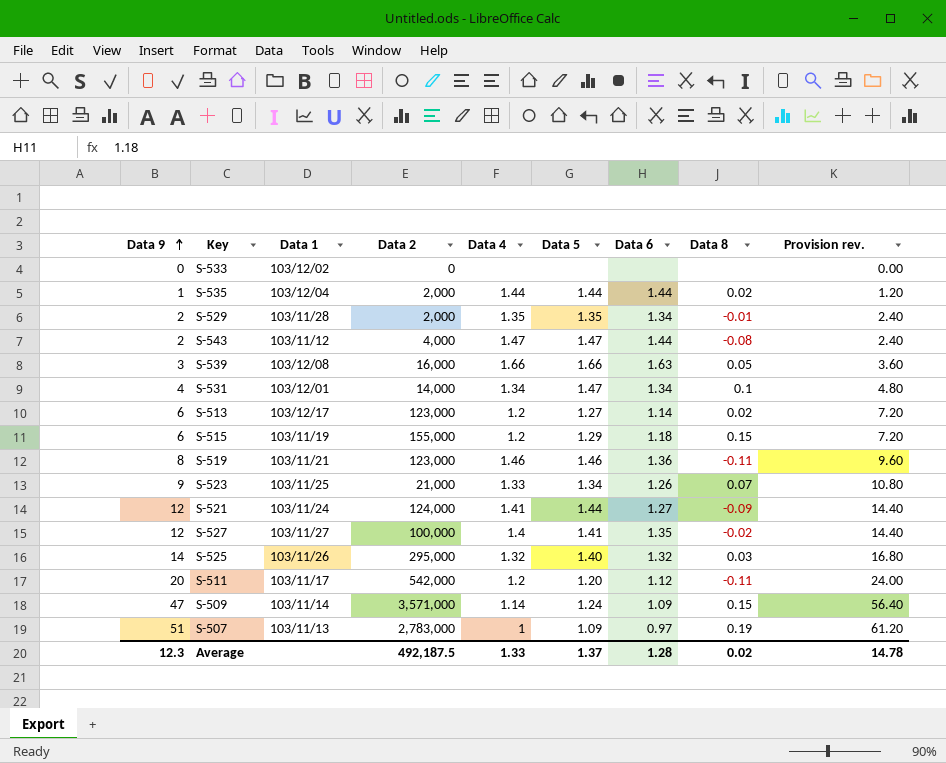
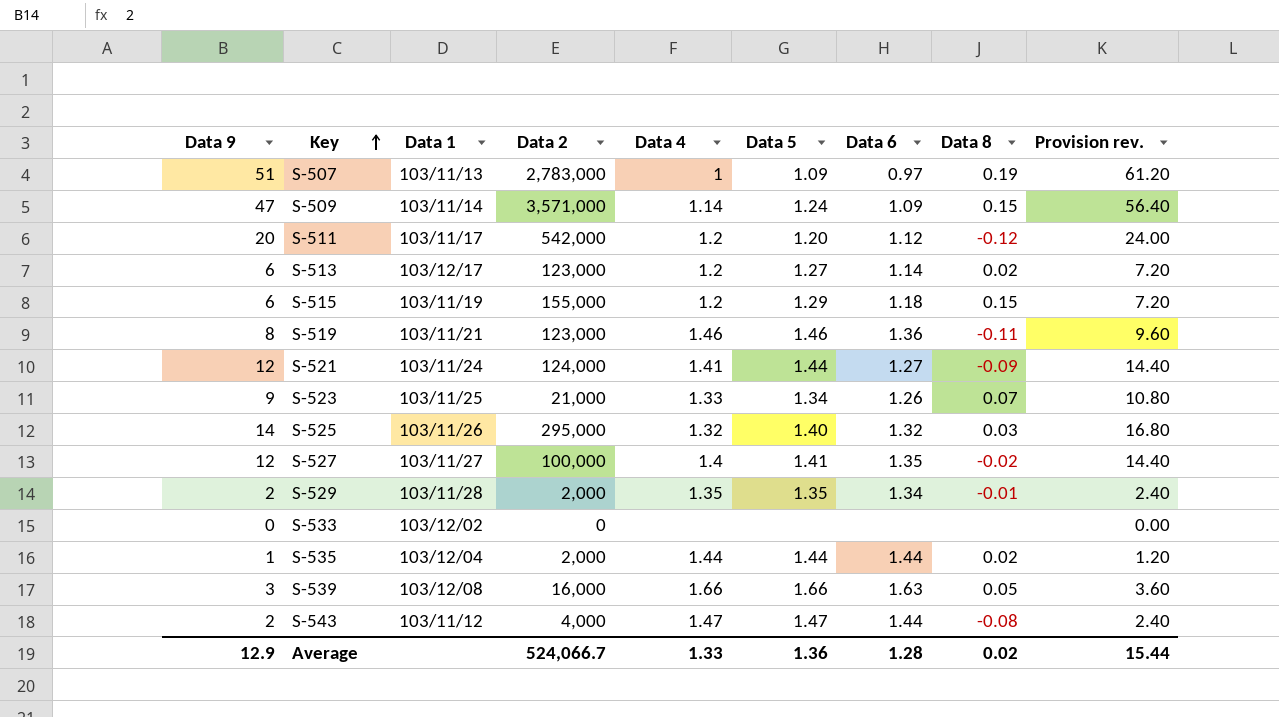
row order: Data 9 ascending -> Key ascending
row S-531: 4 | 103/12/01 | 14,000 | 1.34 | 1.47 | 1.34 | 0.1 | 4.80 -> none
S-511 | Data 8: -0.11 -> -0.12
Average | Data 9: 12.3 -> 12.9
Average | Data 2: 492,187.5 -> 524,066.7
Average | Data 5: 1.37 -> 1.36
Average | Provision rev.: 14.78 -> 15.44

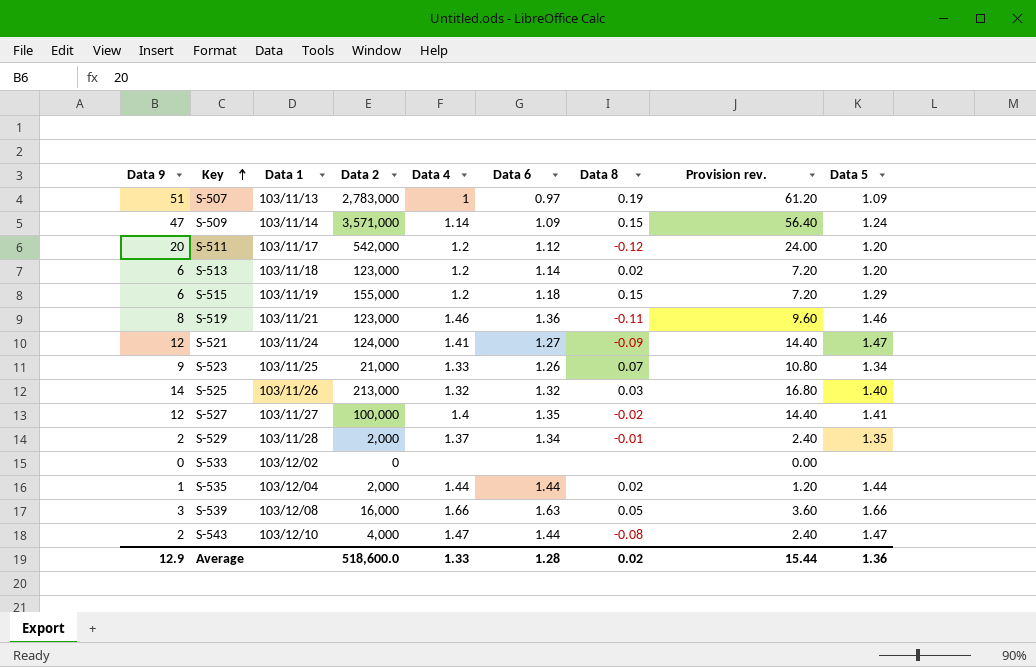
column Data 5 | position: 6 -> 9
S-513 | Data 1: 103/12/17 -> 103/11/18
S-513 | Data 5: 1.27 -> 1.20
S-521 | Data 5: 1.44 -> 1.47
S-525 | Data 2: 295,000 -> 213,000
S-529 | Data 4: 1.35 -> 1.37
S-543 | Data 1: 103/11/12 -> 103/12/10
Average | Data 2: 524,066.7 -> 518,600.0

